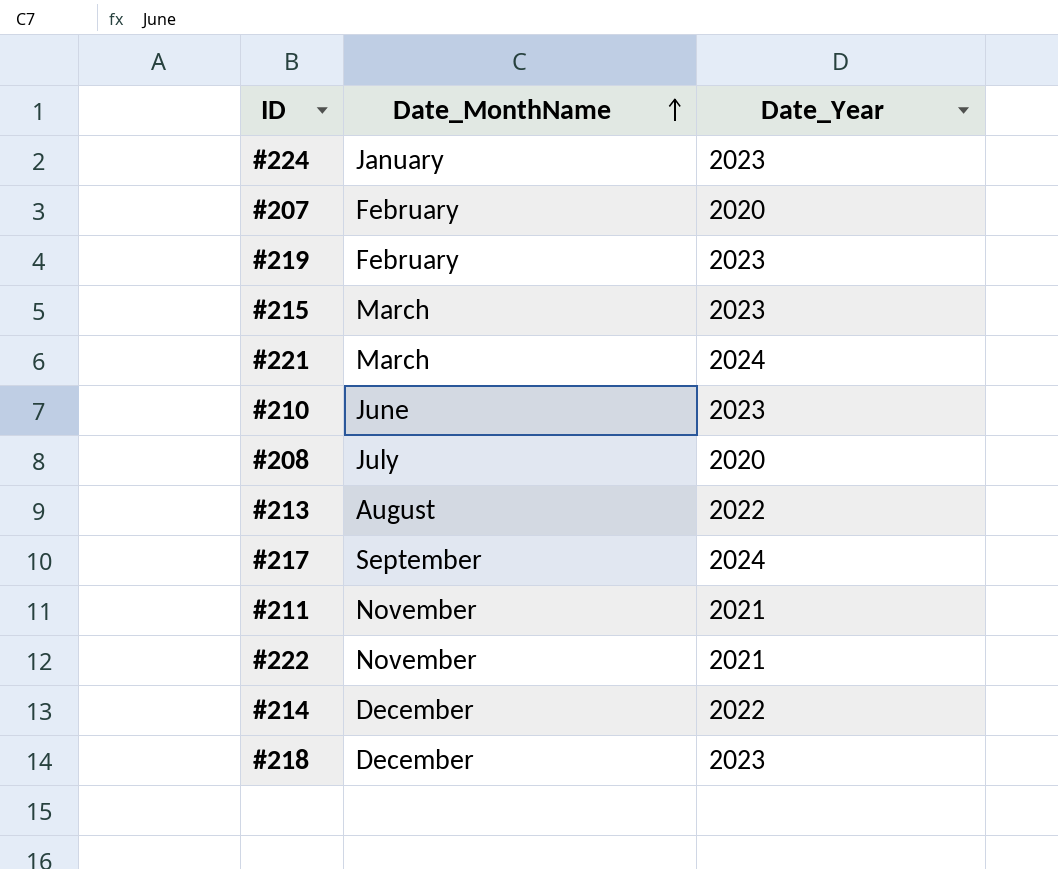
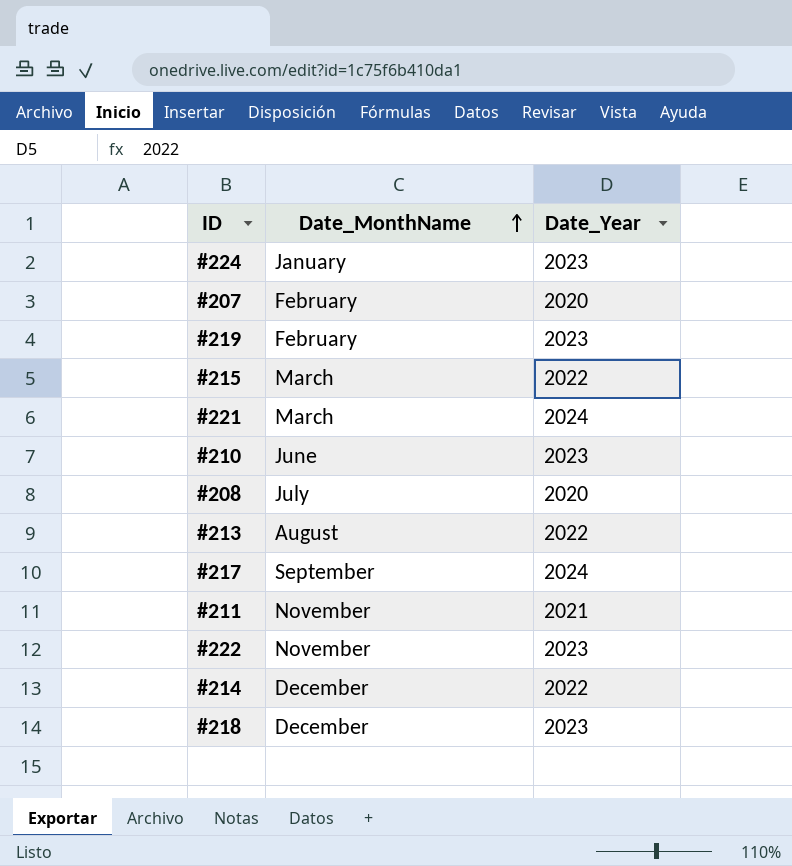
#215 | Date_Year: 2023 -> 2022
#222 | Date_Year: 2021 -> 2023

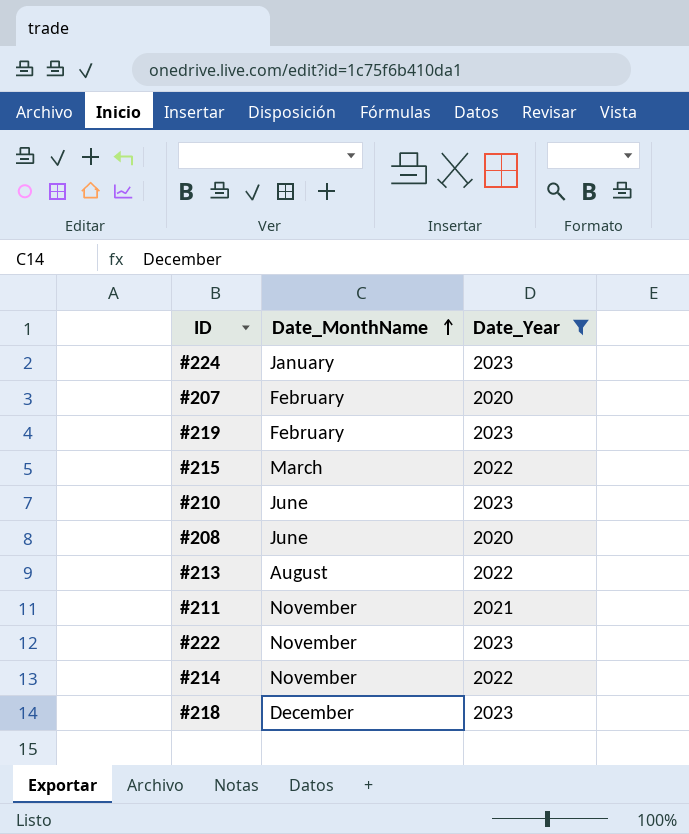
filter: none -> Date_Year != 2024
#208 | Date_MonthName: July -> June
#214 | Date_MonthName: December -> November

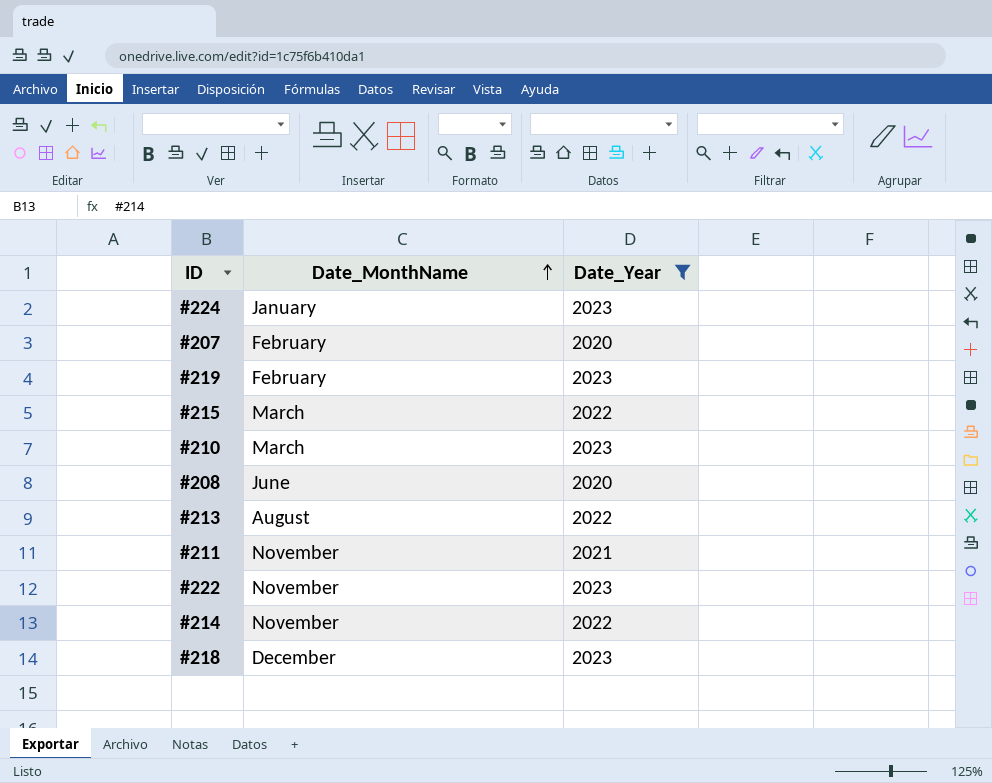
#210 | Date_MonthName: June -> March

